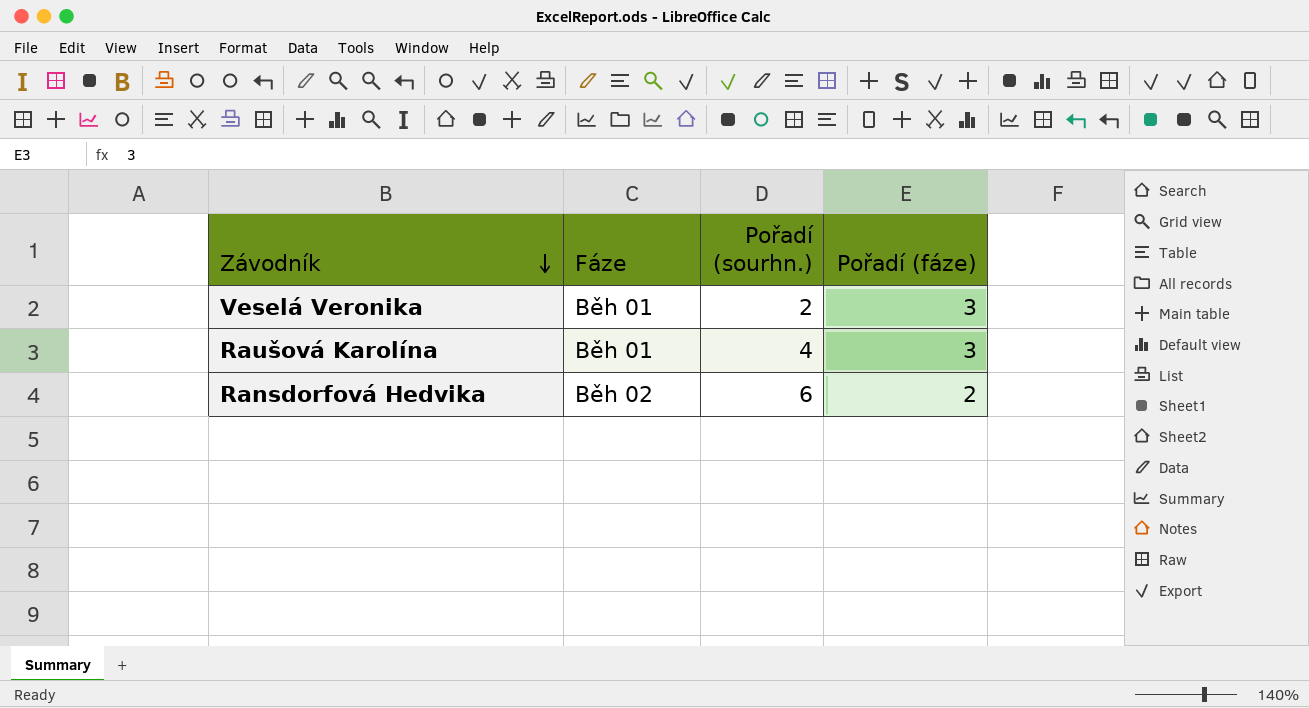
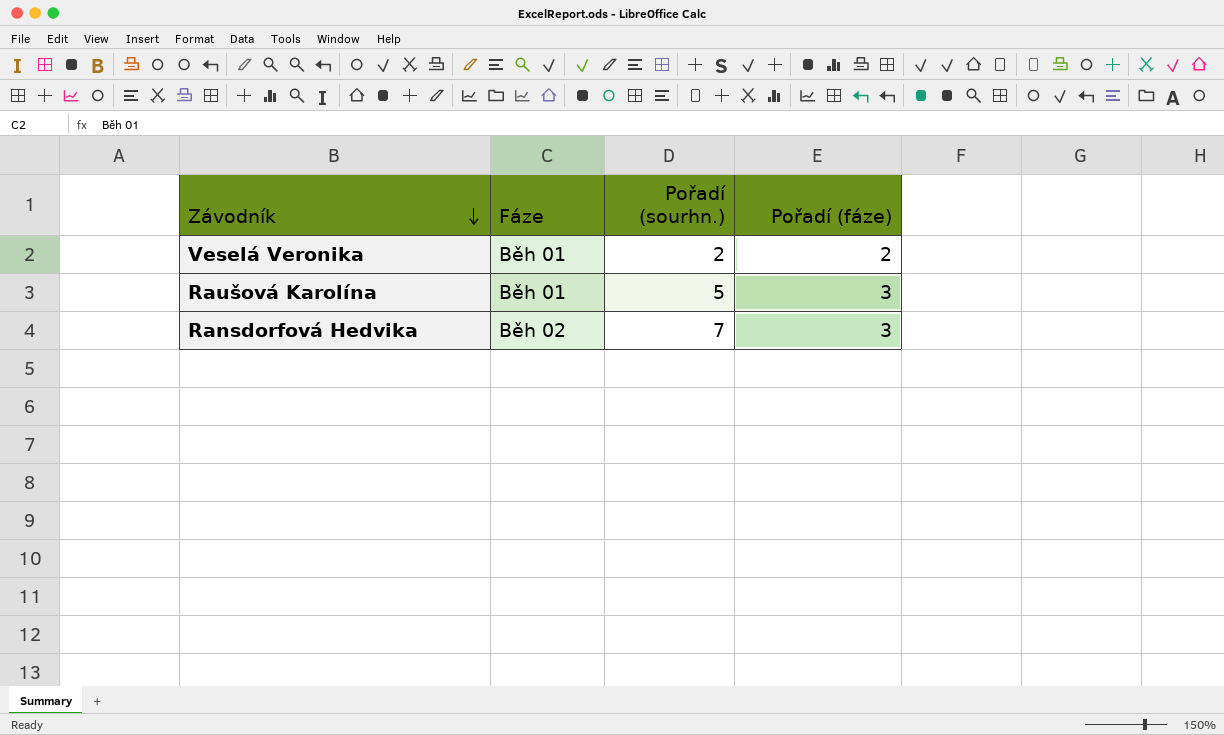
Veselá Veronika | Pořadí (fáze): 3 -> 2
Raušová Karolína | Pořadí (sourhn.): 4 -> 5
Ransdorfová Hedvika | Pořadí (sourhn.): 6 -> 7
Ransdorfová Hedvika | Pořadí (fáze): 2 -> 3

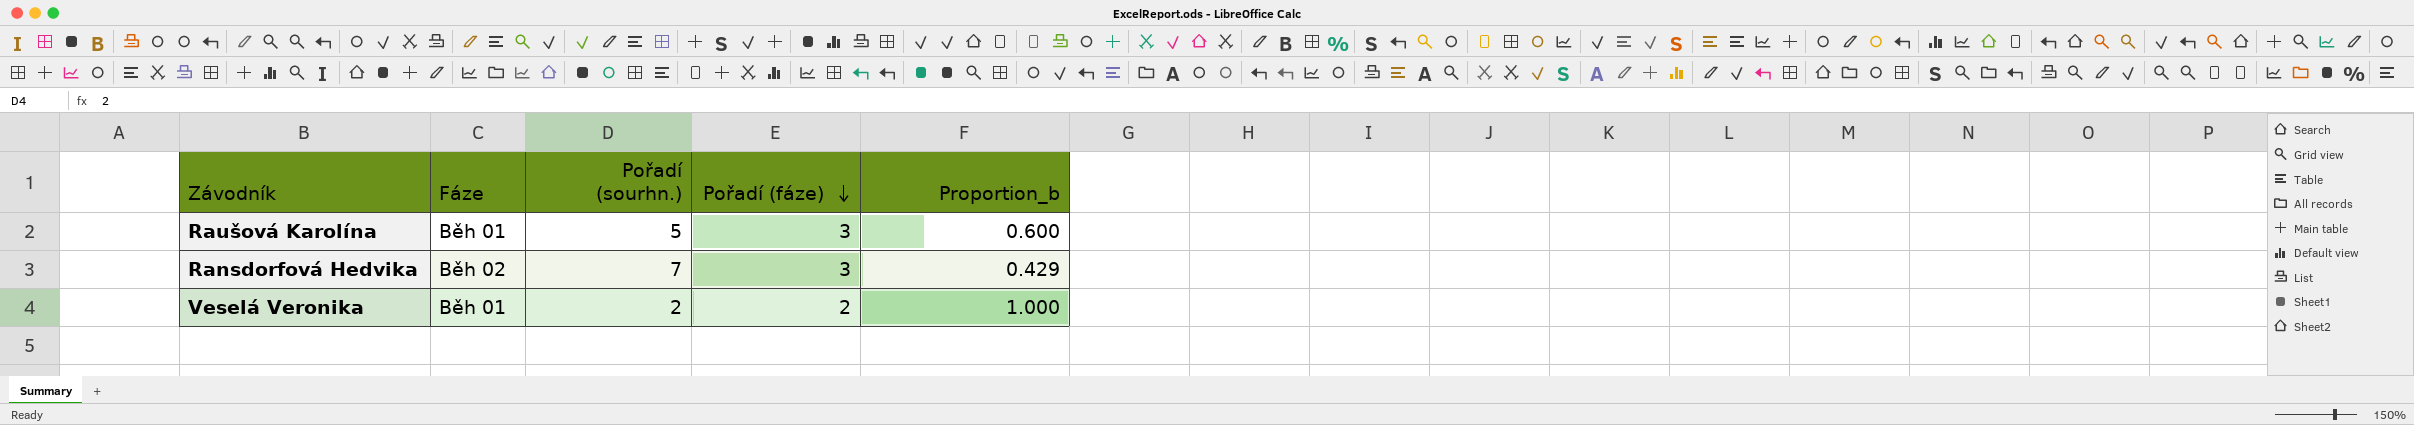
row order: Závodník descending -> Pořadí (fáze) descending
column Proportion_b | formula: none -> [Pořadí (fáze)] / [Pořadí (sourhn.)]

